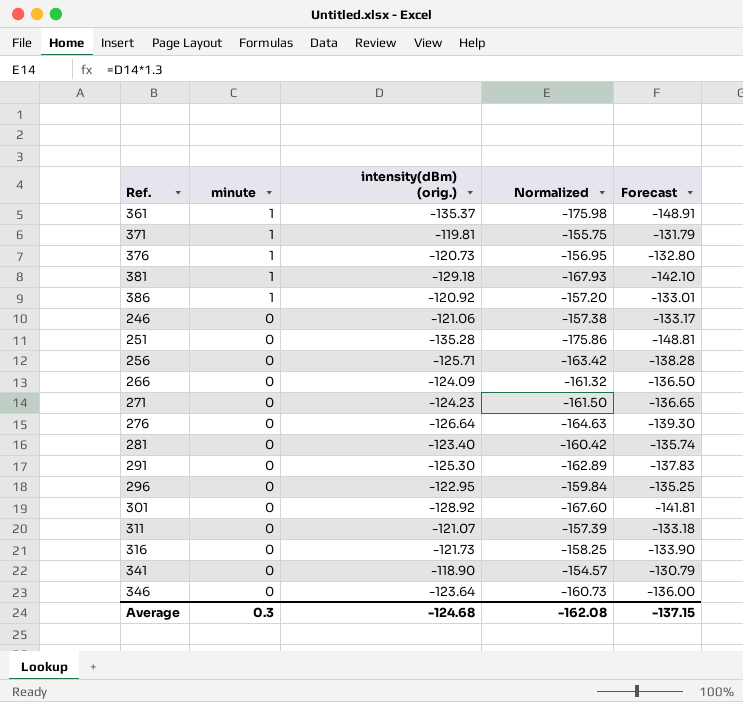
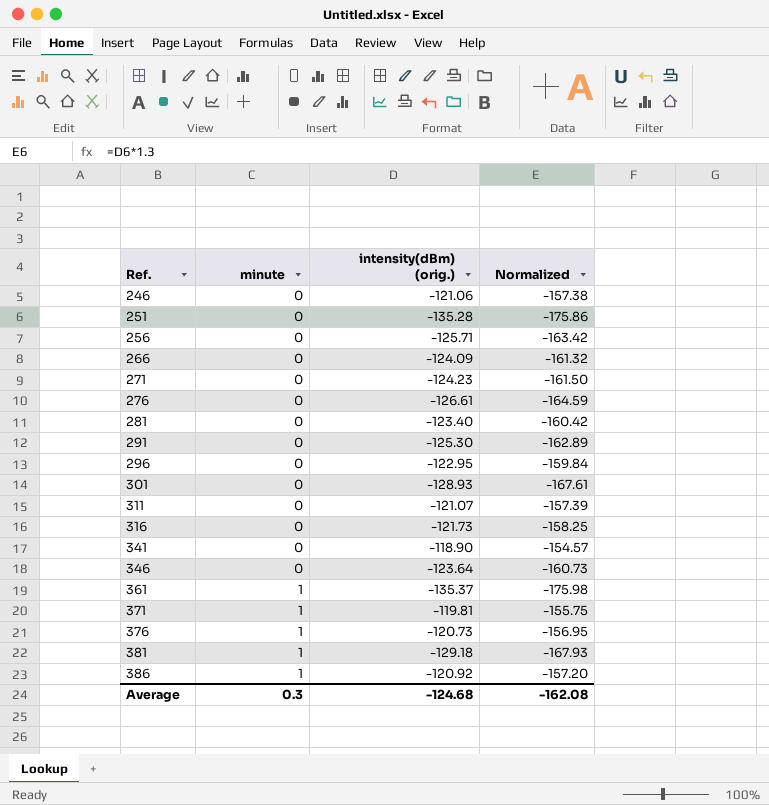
row order: minute descending -> Ref. ascending
column Forecast | formula: [intensity(dBm) (orig.)] * 1.1 -> none
276 | intensity(dBm) (orig.): -126.64 -> -126.61
276 | Normalized: -164.63 -> -164.59
301 | intensity(dBm) (orig.): -128.92 -> -128.93
301 | Normalized: -167.60 -> -167.61

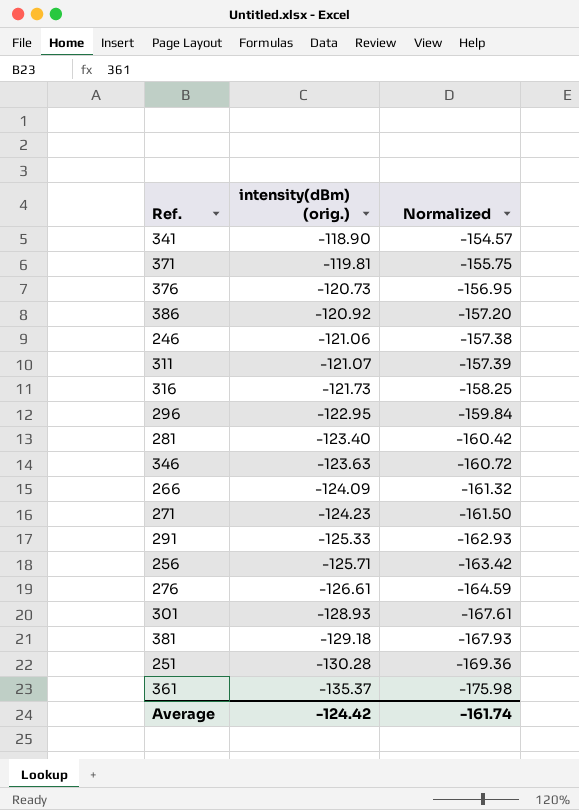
row order: Ref. ascending -> intensity(dBm) (orig.) descending
column minute | position: 2 -> none
346 | intensity(dBm) (orig.): -123.64 -> -123.63
346 | Normalized: -160.73 -> -160.72
291 | intensity(dBm) (orig.): -125.30 -> -125.33
291 | Normalized: -162.89 -> -162.93
251 | intensity(dBm) (orig.): -135.28 -> -130.28
251 | Normalized: -175.86 -> -169.36
Average | intensity(dBm) (orig.): -124.68 -> -124.42
Average | Normalized: -162.08 -> -161.74

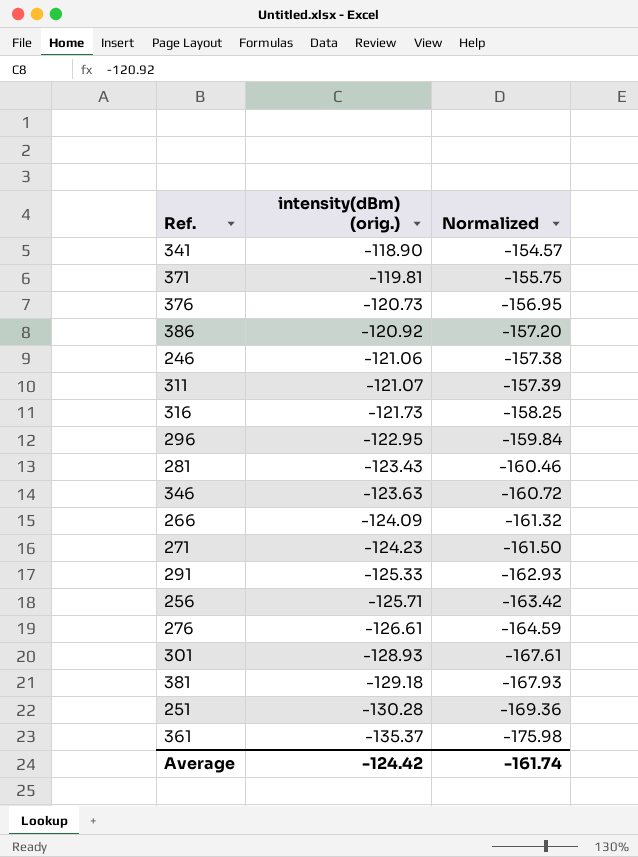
281 | intensity(dBm) (orig.): -123.40 -> -123.43
281 | Normalized: -160.42 -> -160.46

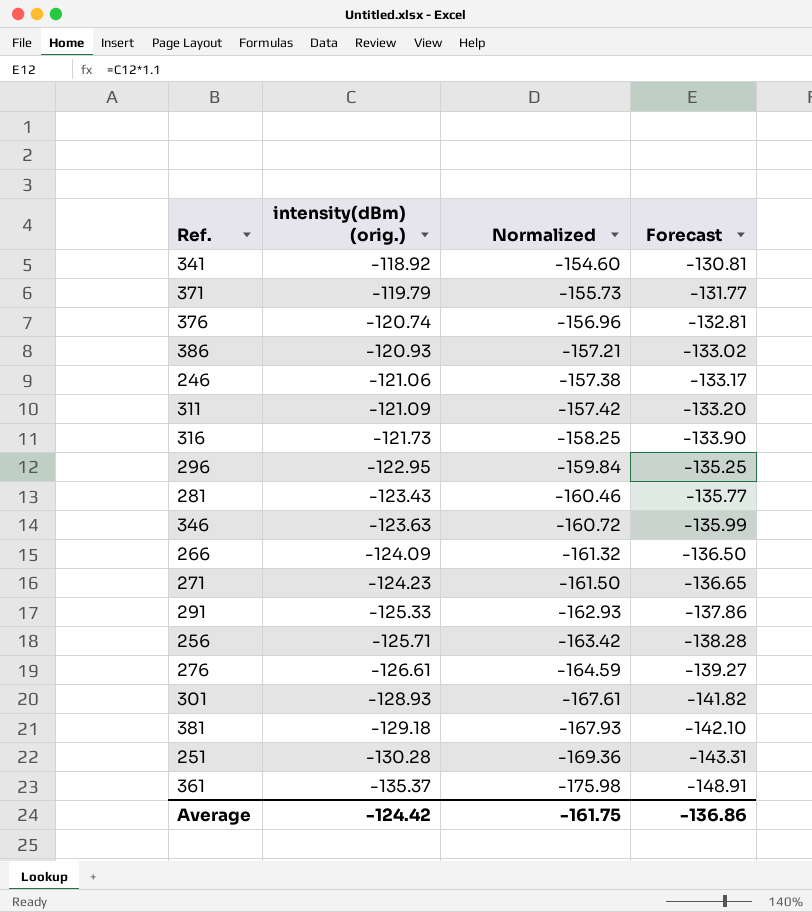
column Forecast | formula: none -> [intensity(dBm) (orig.)] * 1.1
341 | intensity(dBm) (orig.): -118.90 -> -118.92
341 | Normalized: -154.57 -> -154.60
371 | intensity(dBm) (orig.): -119.81 -> -119.79
371 | Normalized: -155.75 -> -155.73
376 | intensity(dBm) (orig.): -120.73 -> -120.74
376 | Normalized: -156.95 -> -156.96
386 | intensity(dBm) (orig.): -120.92 -> -120.93
386 | Normalized: -157.20 -> -157.21
311 | intensity(dBm) (orig.): -121.07 -> -121.09
311 | Normalized: -157.39 -> -157.42
Average | Normalized: -161.74 -> -161.75

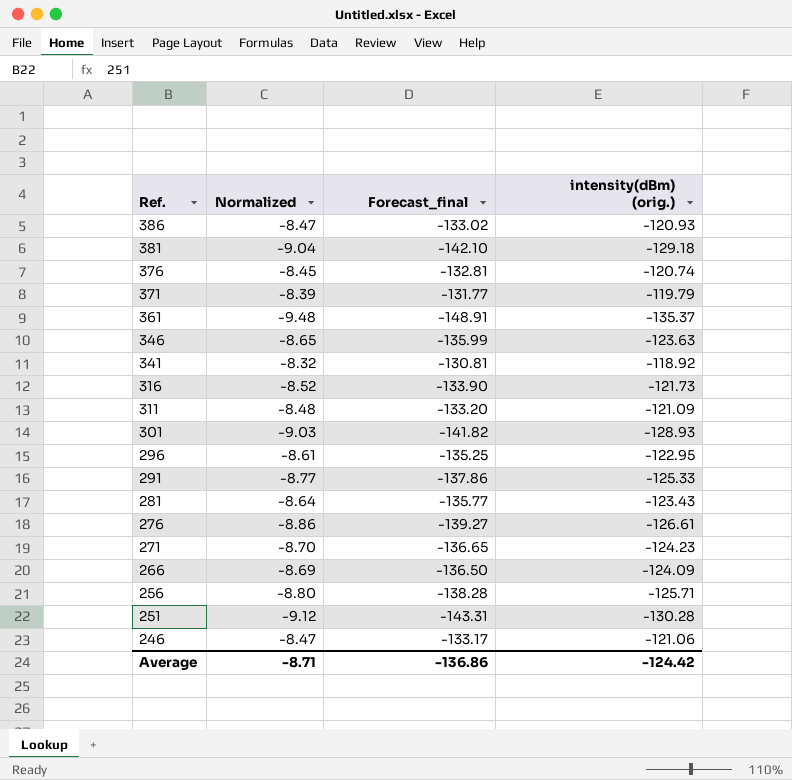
row order: intensity(dBm) (orig.) descending -> Ref. descending
column Normalized | formula: [intensity(dBm) (orig.)] * 1.3 -> [intensity(dBm) (orig.)] * 0.07
column name: Forecast -> Forecast_final
column intensity(dBm) (orig.) | position: 2 -> 4
Average | Normalized: -161.75 -> -8.71

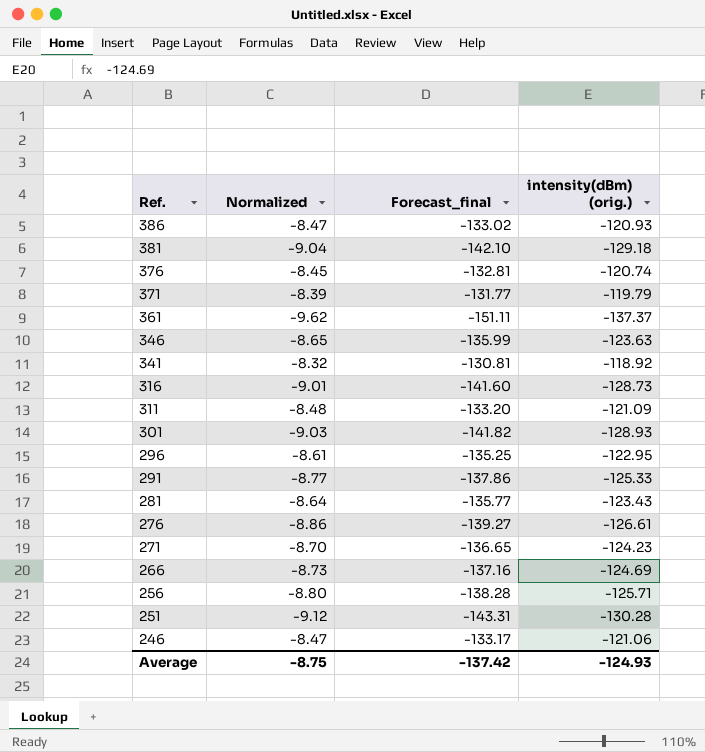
361 | Normalized: -9.48 -> -9.62
361 | Forecast_final: -148.91 -> -151.11
361 | intensity(dBm) (orig.): -135.37 -> -137.37
316 | Normalized: -8.52 -> -9.01
316 | Forecast_final: -133.90 -> -141.60
316 | intensity(dBm) (orig.): -121.73 -> -128.73
266 | Normalized: -8.69 -> -8.73
266 | Forecast_final: -136.50 -> -137.16
266 | intensity(dBm) (orig.): -124.09 -> -124.69
Average | Normalized: -8.71 -> -8.75
Average | Forecast_final: -136.86 -> -137.42
Average | intensity(dBm) (orig.): -124.42 -> -124.93

